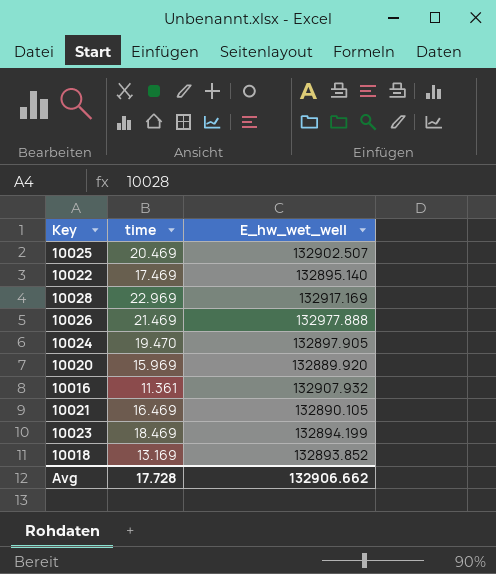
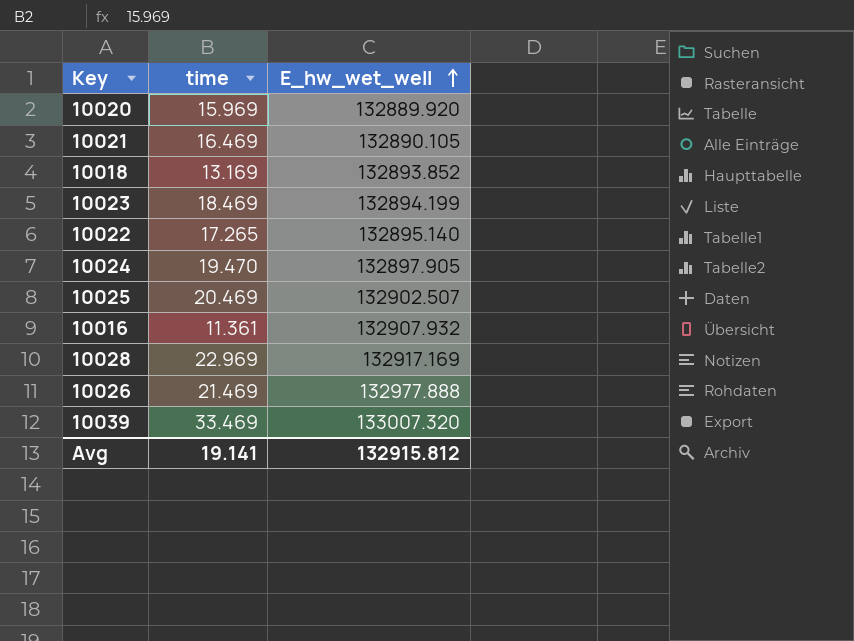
row order: none -> E_hw_wet_well ascending
10022 | time: 17.469 -> 17.265
row 10039: none -> 33.469 | 133007.320
Avg | time: 17.728 -> 19.141
Avg | E_hw_wet_well: 132906.662 -> 132915.812

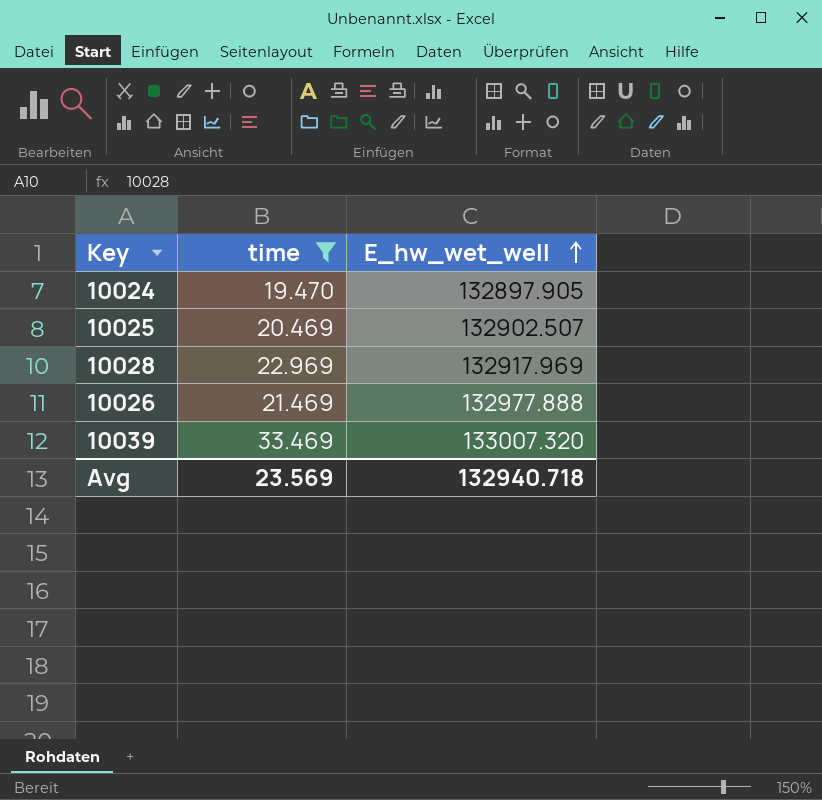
filter: none -> time >= 19.470
10028 | E_hw_wet_well: 132917.169 -> 132917.969
Avg | time: 19.141 -> 23.569
Avg | E_hw_wet_well: 132915.812 -> 132940.718

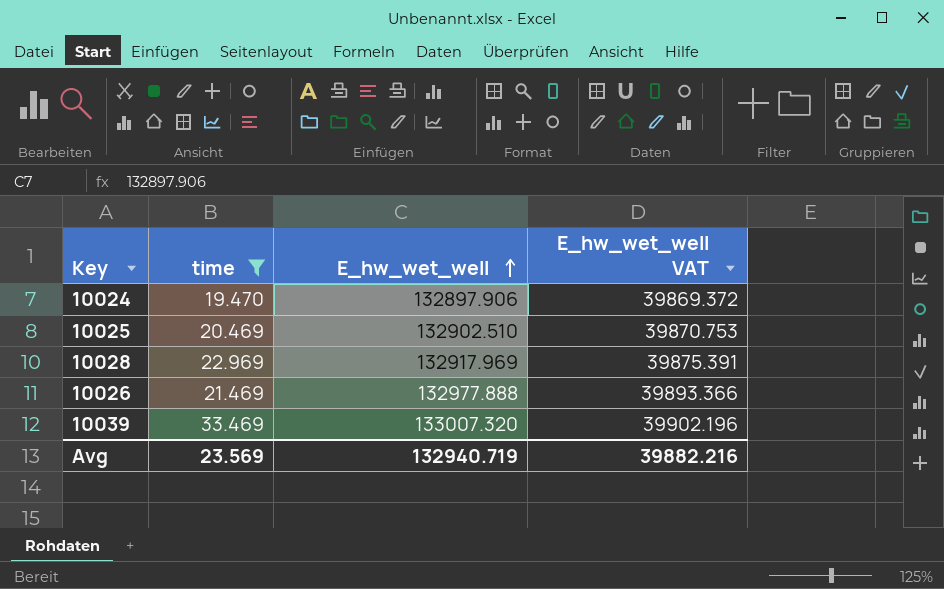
column E_hw_wet_well VAT | formula: none -> [E_hw_wet_well] * 0.3
10024 | E_hw_wet_well: 132897.905 -> 132897.906
10025 | E_hw_wet_well: 132902.507 -> 132902.510
Avg | E_hw_wet_well: 132940.718 -> 132940.719

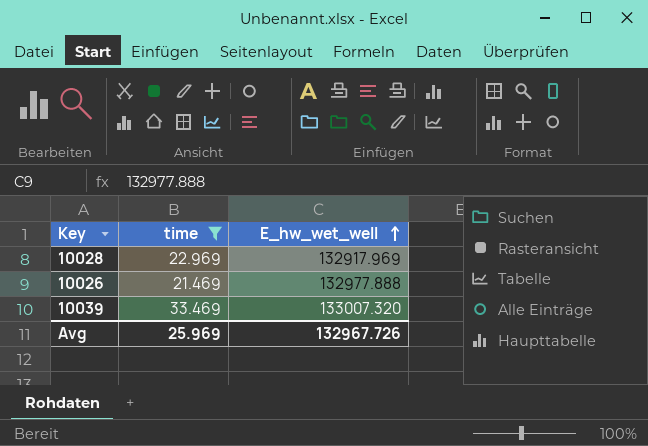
column E_hw_wet_well VAT | formula: [E_hw_wet_well] * 0.3 -> none
row 10024: 19.470 | 132897.906 | 39869.372 -> none
row 10025: 20.469 | 132902.510 | 39870.753 -> none
Avg | time: 23.569 -> 25.969
Avg | E_hw_wet_well: 132940.719 -> 132967.726

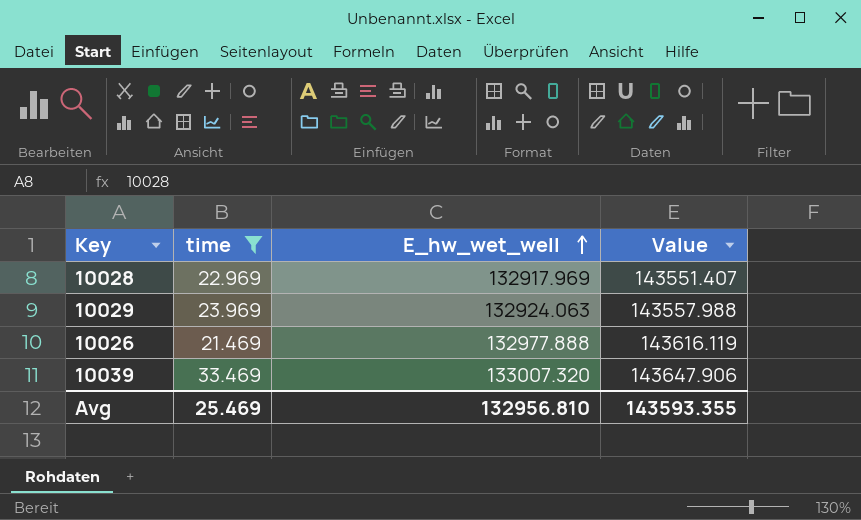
column Value | formula: none -> [E_hw_wet_well] * 1.08
row 10029: none -> 23.969 | 132924.063 | 143557.988
Avg | time: 25.969 -> 25.469
Avg | E_hw_wet_well: 132967.726 -> 132956.810

